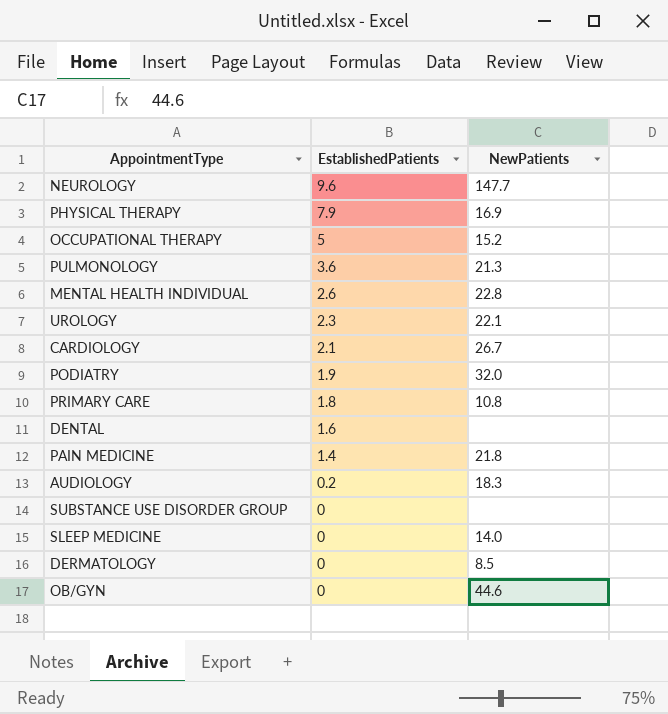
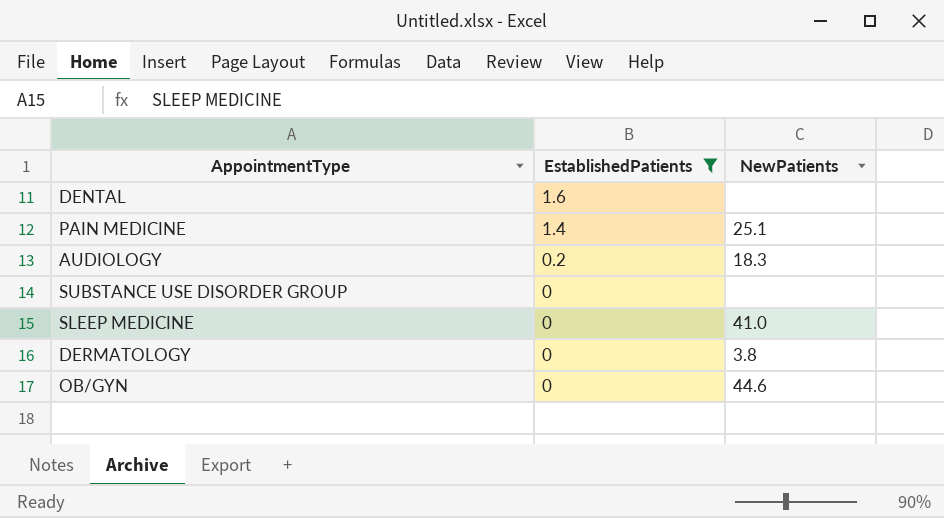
filter: none -> EstablishedPatients <= 1.6
PAIN MEDICINE | NewPatients: 21.8 -> 25.1
SLEEP MEDICINE | NewPatients: 14.0 -> 41.0
DERMATOLOGY | NewPatients: 8.5 -> 3.8

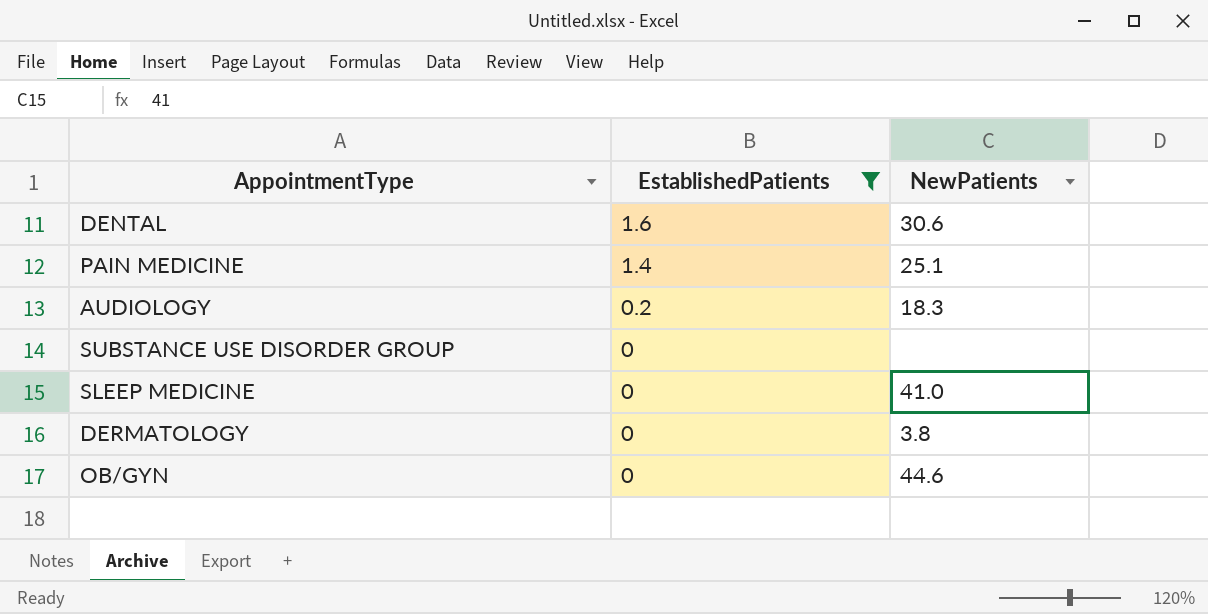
DENTAL | NewPatients: none -> 30.6

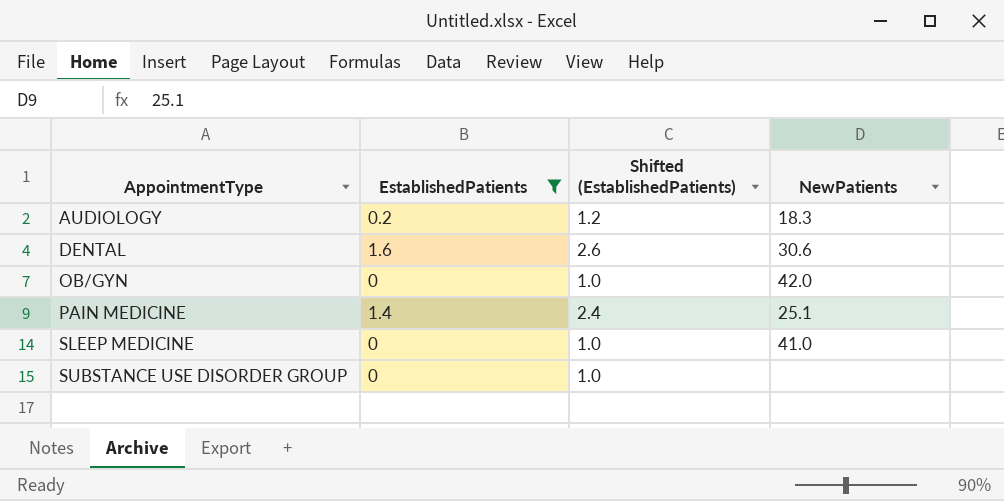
row order: EstablishedPatients descending -> AppointmentType ascending
column Shifted (EstablishedPatients) | formula: none -> [EstablishedPatients] + 1
row DERMATOLOGY: 0 | 3.8 -> none
OB/GYN | NewPatients: 44.6 -> 42.0

